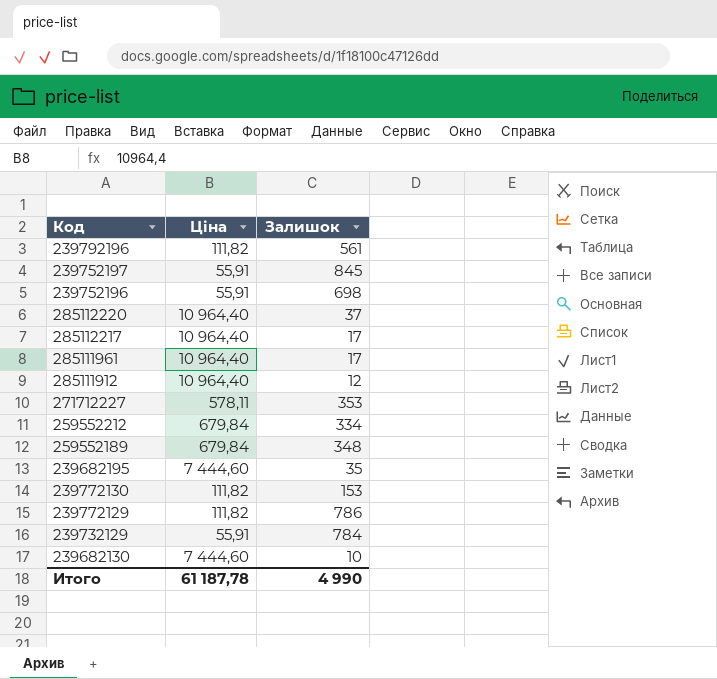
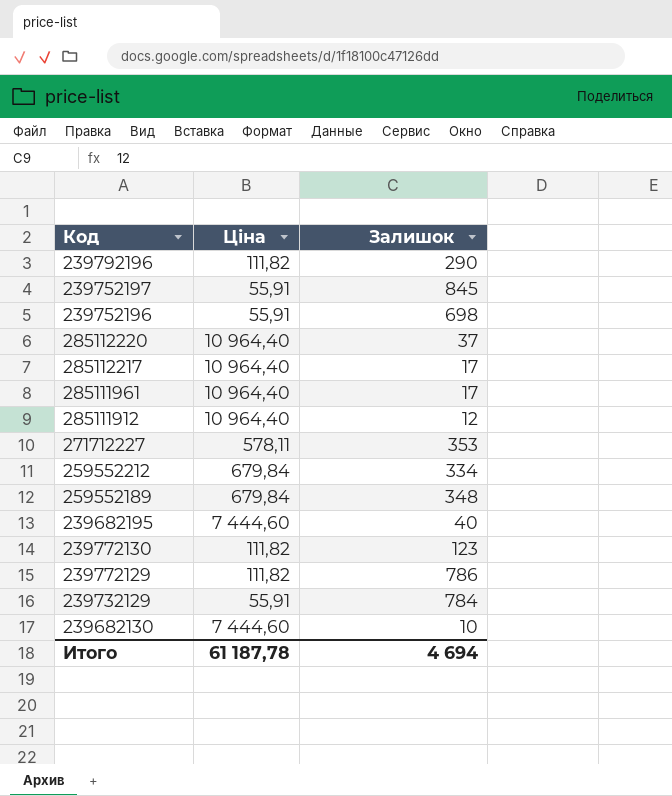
239792196 | Залишок: 561 -> 290
239682195 | Залишок: 35 -> 40
239772130 | Залишок: 153 -> 123
Итого | Залишок: 4 990 -> 4 694

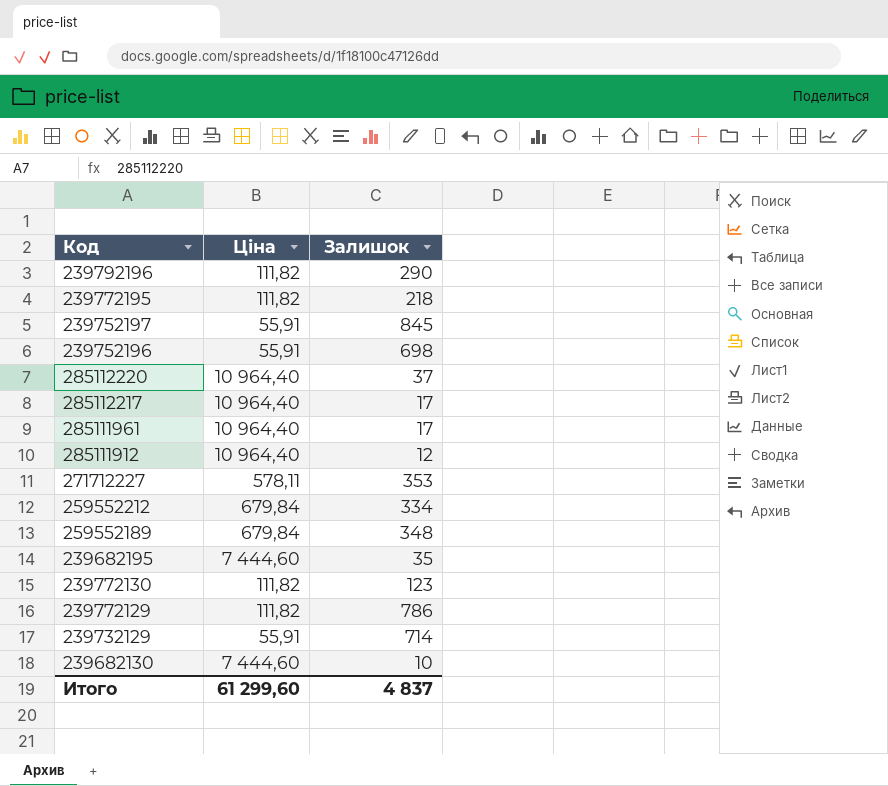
row 239772195: none -> 111,82 | 218
239682195 | Залишок: 40 -> 35
239732129 | Залишок: 784 -> 714
Итого | Ціна: 61 187,78 -> 61 299,60
Итого | Залишок: 4 694 -> 4 837

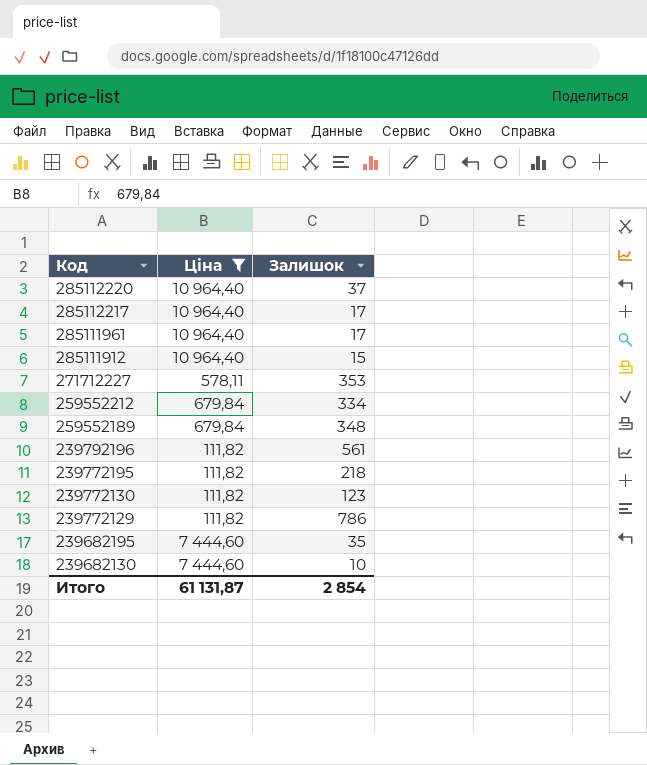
filter: none -> Ціна != 55,91
row order: none -> Код descending
285111912 | Залишок: 12 -> 15
239792196 | Залишок: 290 -> 561
Итого | Ціна: 61 299,60 -> 61 131,87
Итого | Залишок: 4 837 -> 2 854

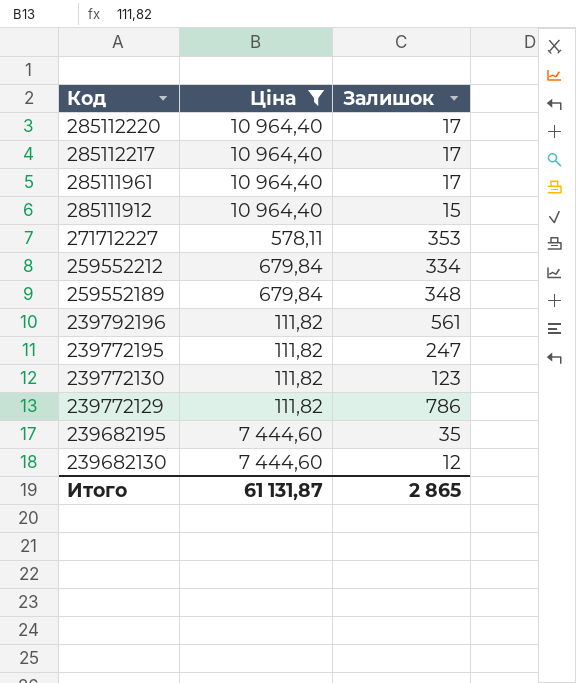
285112220 | Залишок: 37 -> 17
239772195 | Залишок: 218 -> 247
239682130 | Залишок: 10 -> 12
Итого | Залишок: 2 854 -> 2 865

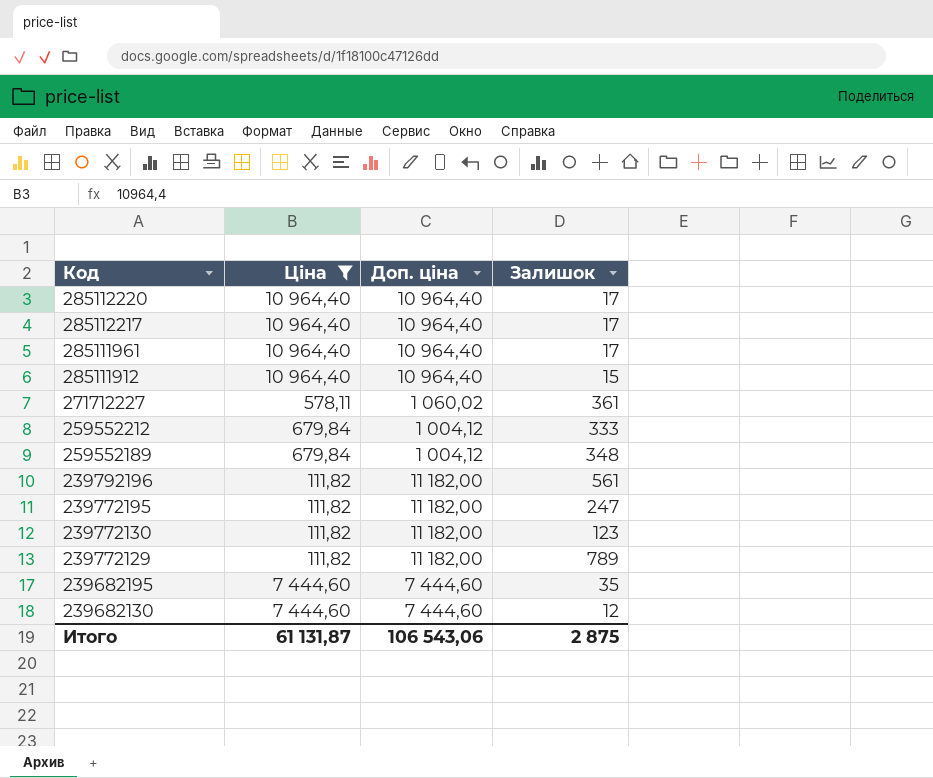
column Доп. ціна | position: none -> 3
271712227 | Залишок: 353 -> 361
259552212 | Залишок: 334 -> 333
239772129 | Залишок: 786 -> 789
Итого | Залишок: 2 865 -> 2 875

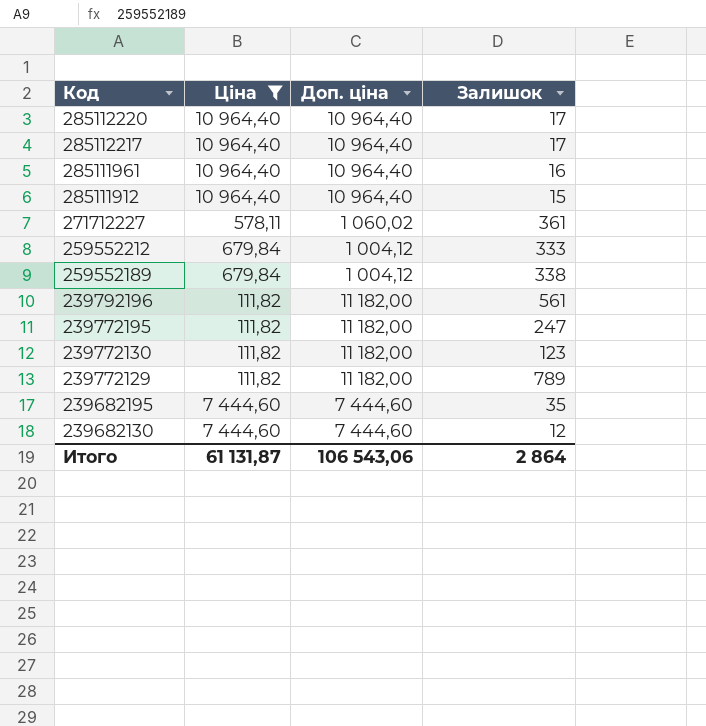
285111961 | Залишок: 17 -> 16
259552189 | Залишок: 348 -> 338
Итого | Залишок: 2 875 -> 2 864

